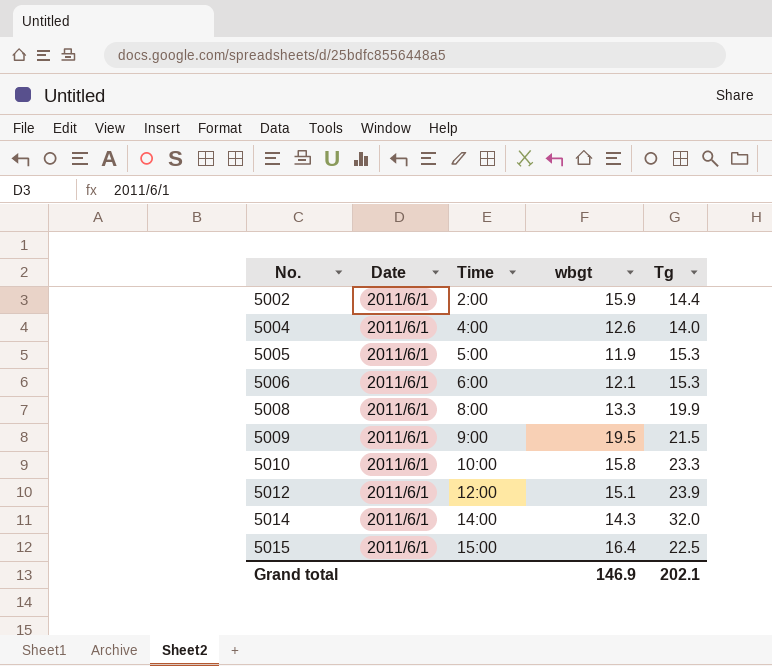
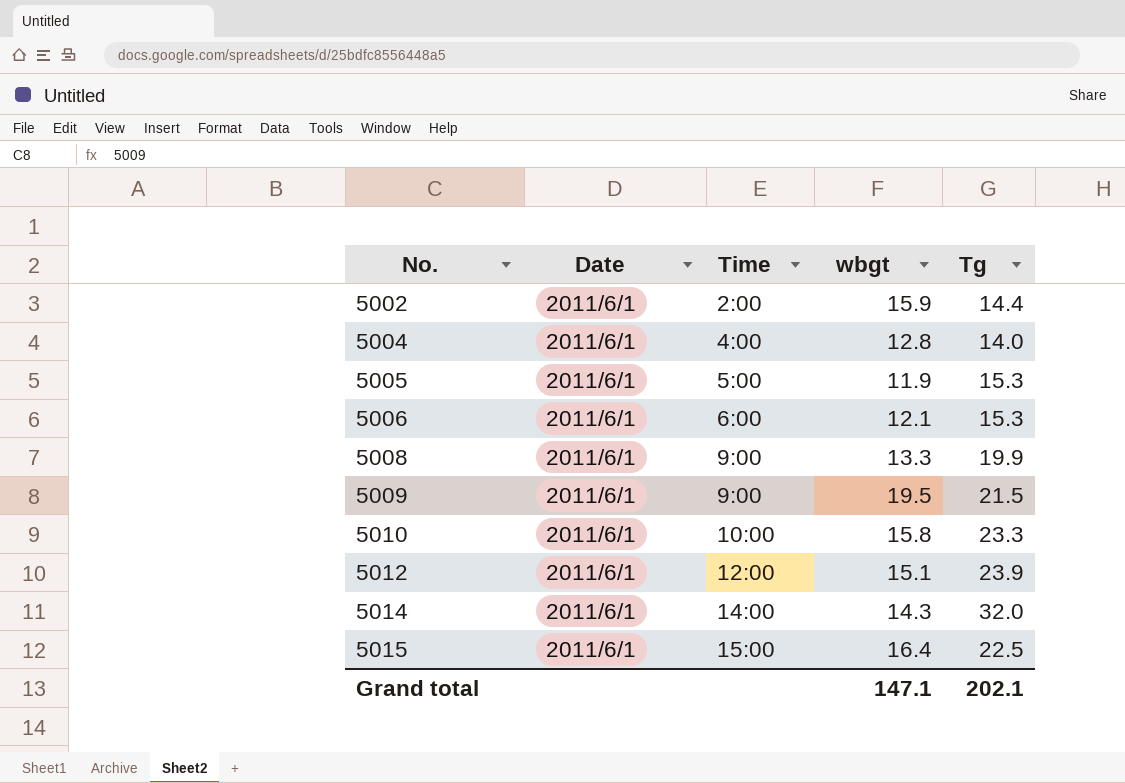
5004 | wbgt: 12.6 -> 12.8
5008 | Time: 8:00 -> 9:00
Grand total | wbgt: 146.9 -> 147.1

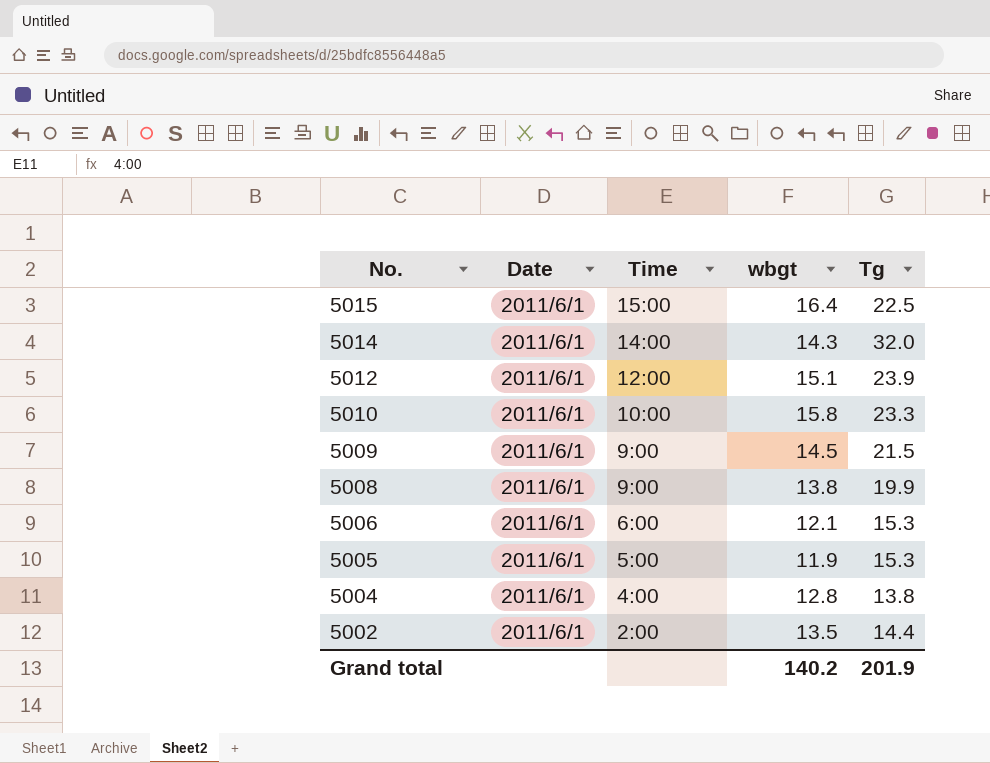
row order: No. ascending -> No. descending
5009 | wbgt: 19.5 -> 14.5
5008 | wbgt: 13.3 -> 13.8
5004 | Tg: 14.0 -> 13.8
5002 | wbgt: 15.9 -> 13.5
Grand total | wbgt: 147.1 -> 140.2
Grand total | Tg: 202.1 -> 201.9

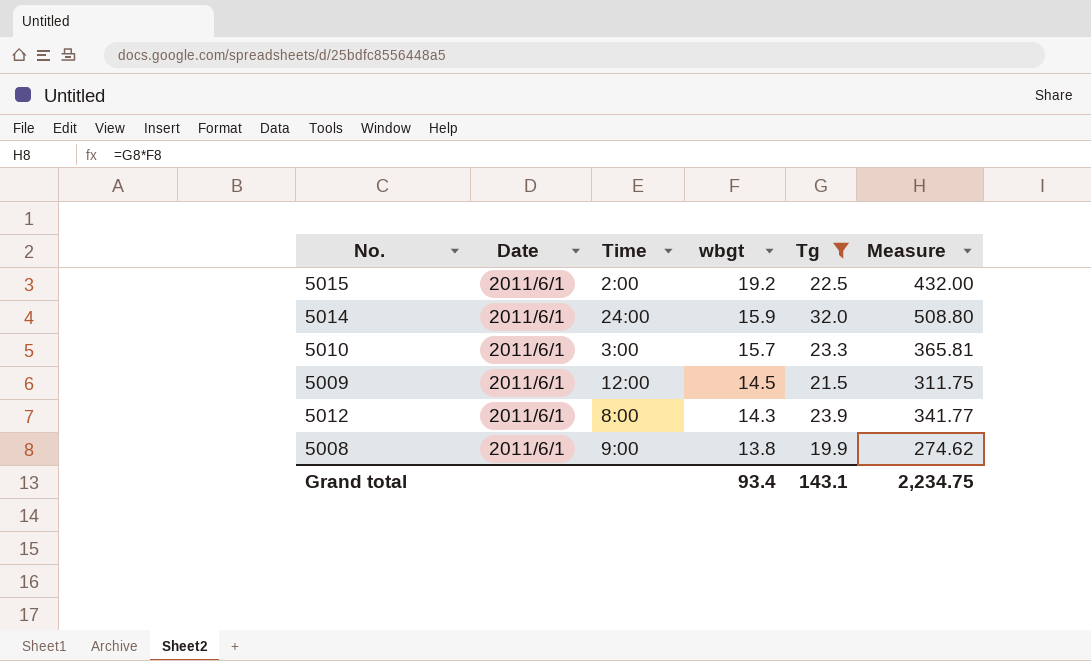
filter: none -> Tg >= 19.9
row order: No. descending -> wbgt descending
column Measure | formula: none -> [wbgt] * [Tg]
5015 | Time: 15:00 -> 2:00
5015 | wbgt: 16.4 -> 19.2
5014 | Time: 14:00 -> 24:00
5014 | wbgt: 14.3 -> 15.9
5010 | Time: 10:00 -> 3:00
5010 | wbgt: 15.8 -> 15.7
5009 | Time: 9:00 -> 12:00
5012 | Time: 12:00 -> 8:00
5012 | wbgt: 15.1 -> 14.3
Grand total | wbgt: 140.2 -> 93.4
Grand total | Tg: 201.9 -> 143.1

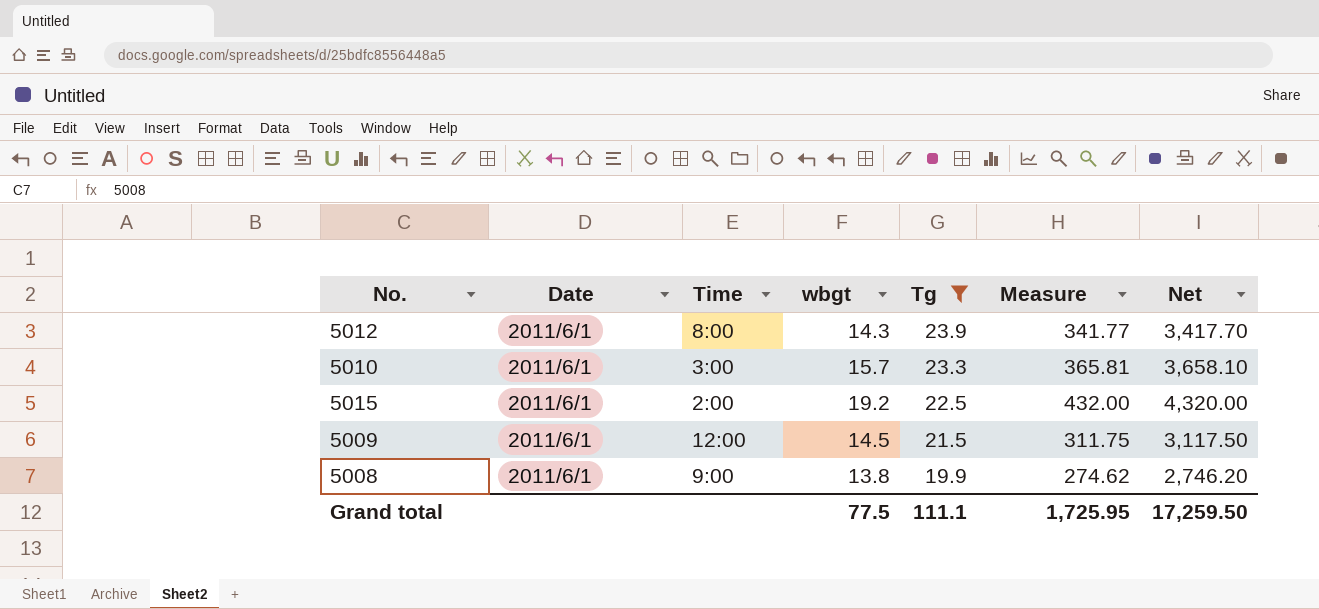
row order: wbgt descending -> Tg descending
column Net | formula: none -> [Measure] * 10
row 5014: 2011/6/1 | 24:00 | 15.9 | 32.0 | 508.80 -> none
Grand total | wbgt: 93.4 -> 77.5
Grand total | Tg: 143.1 -> 111.1
Grand total | Measure: 2,234.75 -> 1,725.95

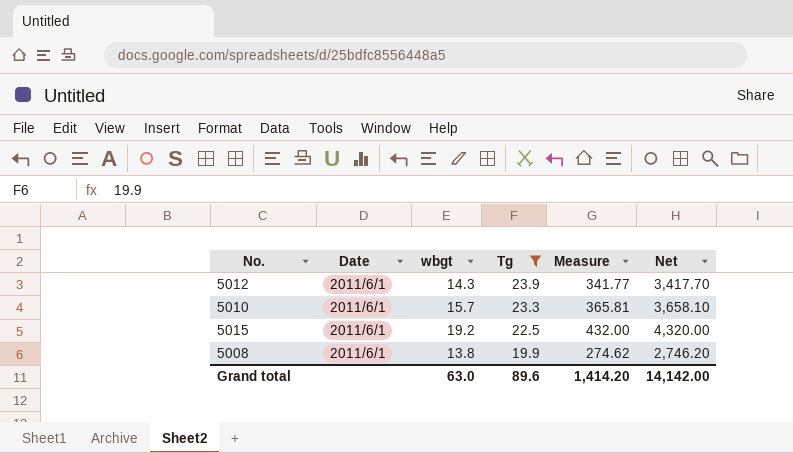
column Time | position: 3 -> none
row 5009: 2011/6/1 | 12:00 | 14.5 | 21.5 | 311.75 | 3,117.50 -> none
Grand total | wbgt: 77.5 -> 63.0
Grand total | Tg: 111.1 -> 89.6
Grand total | Measure: 1,725.95 -> 1,414.20
Grand total | Net: 17,259.50 -> 14,142.00

